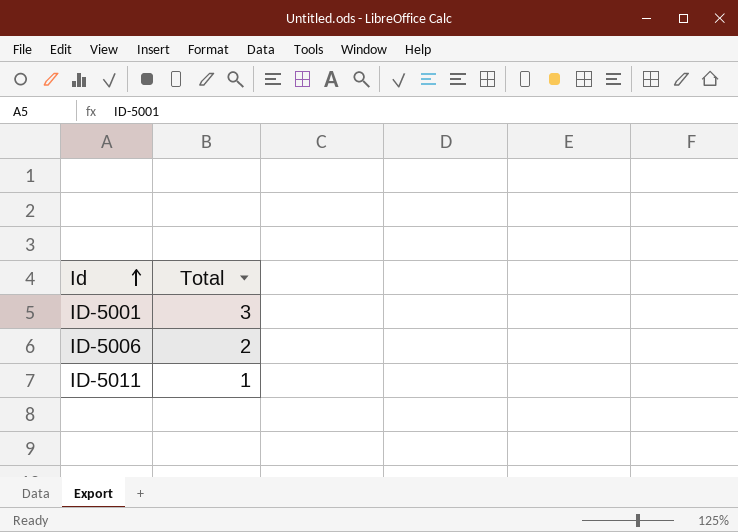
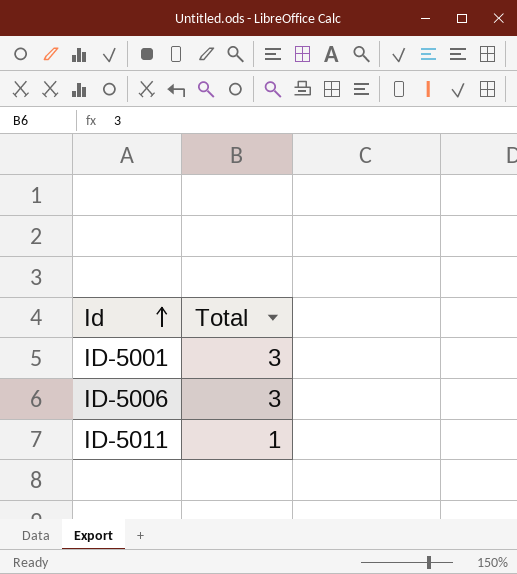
ID-5006 | Total: 2 -> 3

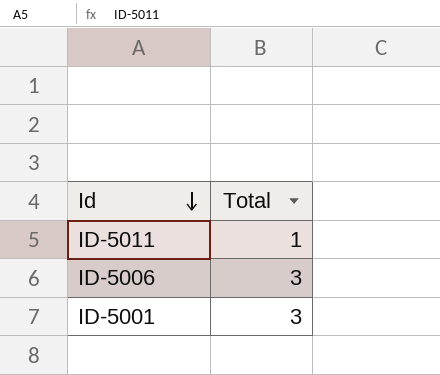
row order: Id ascending -> Id descending

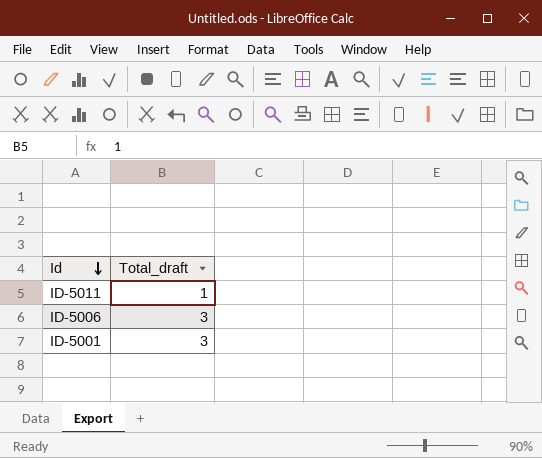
column name: Total -> Total_draft

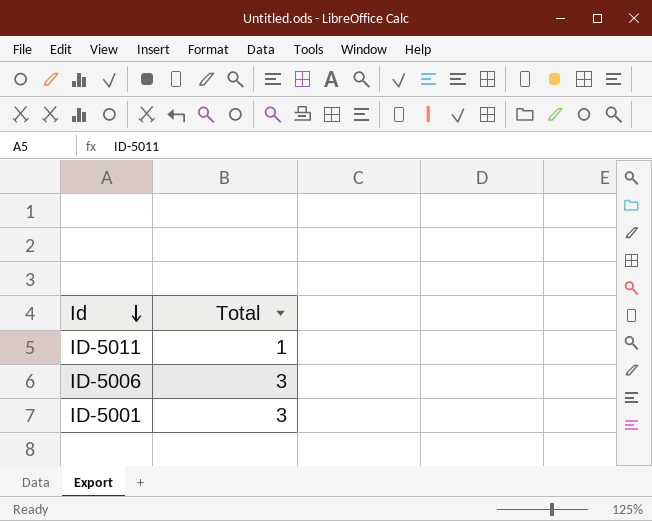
column name: Total_draft -> Total

